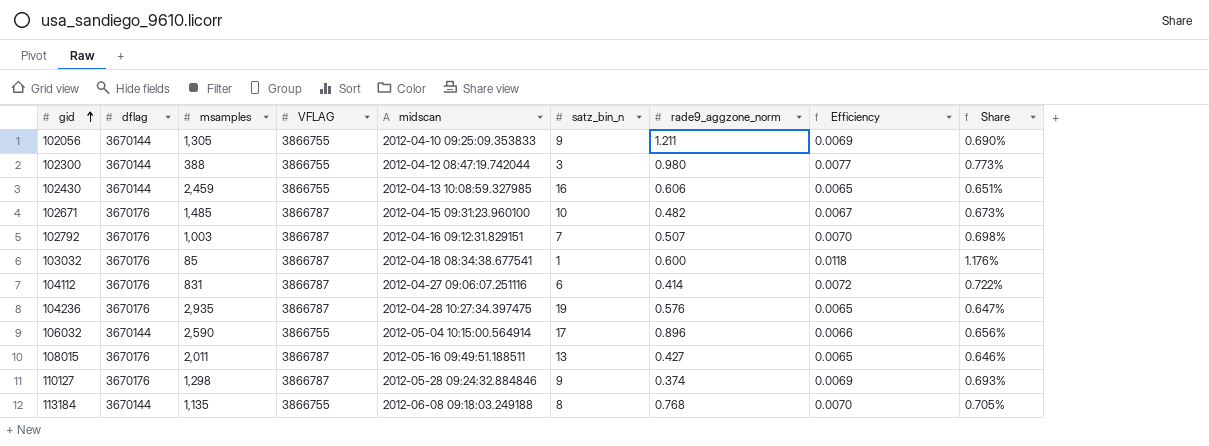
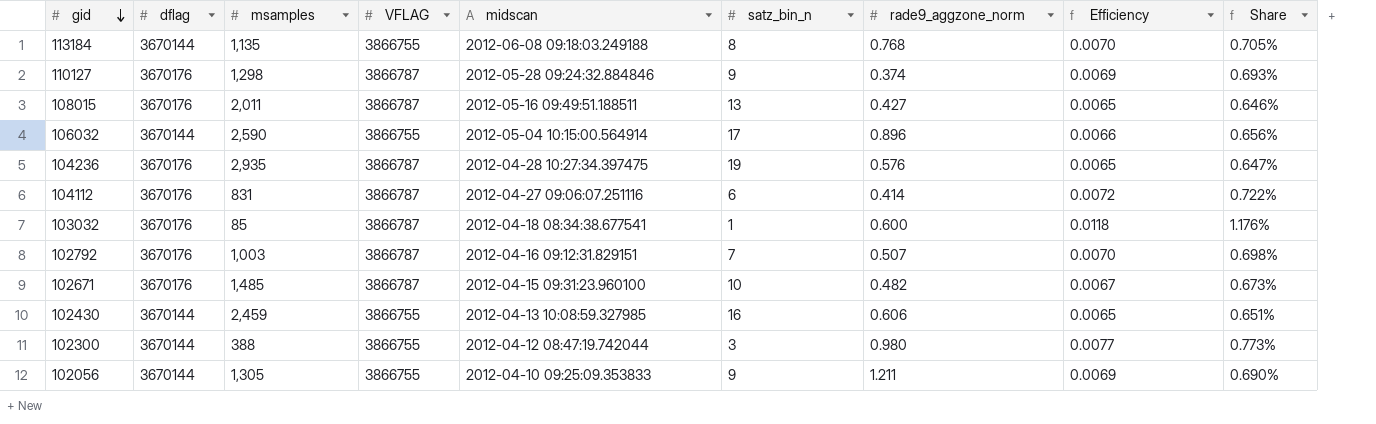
row order: gid ascending -> gid descending

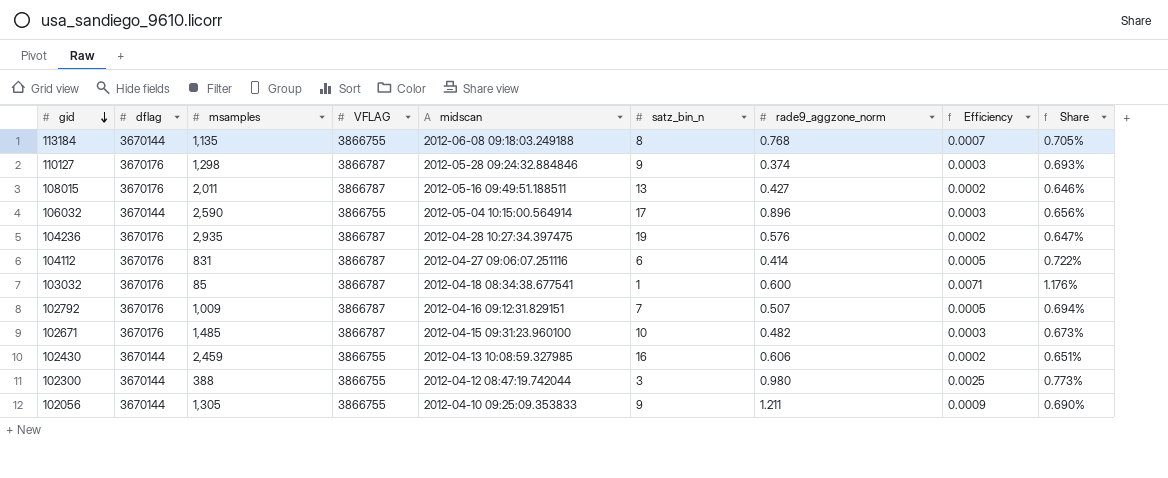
column Efficiency | formula: [satz_bin_n] / [msamples] -> [rade9_aggzone_norm] / [msamples]
102792 | msamples: 1,003 -> 1,009
102792 | Share: 0.698% -> 0.694%

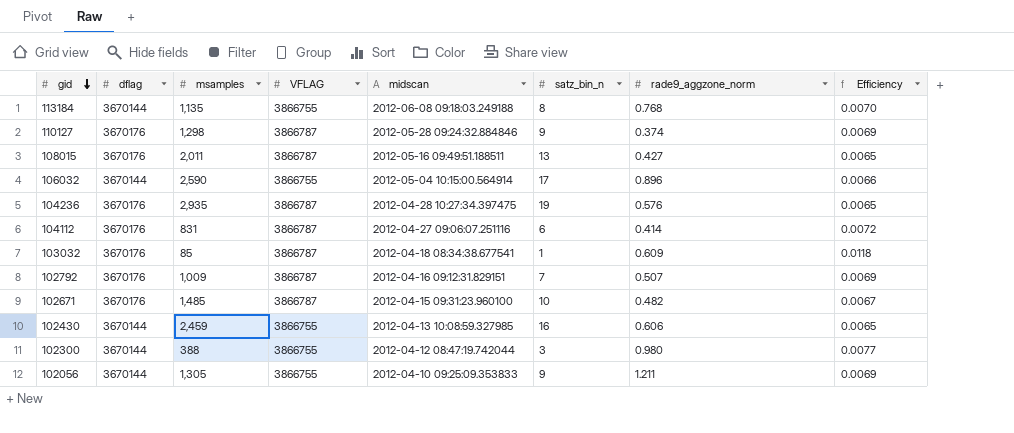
column Share | formula: [satz_bin_n] / [msamples] -> none
column Efficiency | formula: [rade9_aggzone_norm] / [msamples] -> [satz_bin_n] / [msamples]
103032 | rade9_aggzone_norm: 0.600 -> 0.609

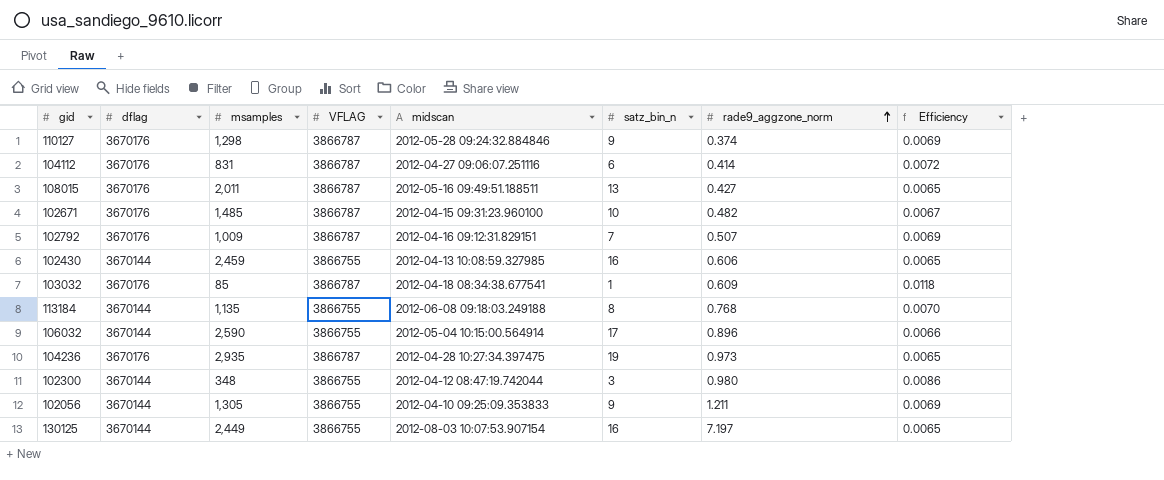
row order: gid descending -> rade9_aggzone_norm ascending
104236 | rade9_aggzone_norm: 0.576 -> 0.973
102300 | msamples: 388 -> 348
102300 | Efficiency: 0.0077 -> 0.0086
row 130125: none -> 3670144 | 2,449 | 3866755 | 2012-08-03 10:07:53.907154 | 16 | 7.197 | 0.0065

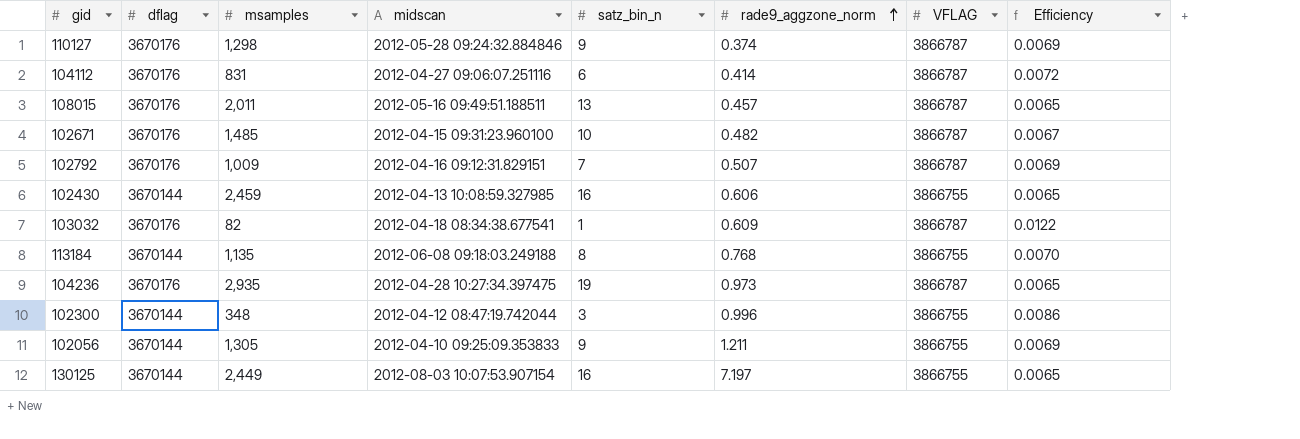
column VFLAG | position: 4 -> 7
row 106032: 3670144 | 2,590 | 3866755 | 2012-05-04 10:15:00.564914 | 17 | 0.896 | 0.0066 -> none
108015 | rade9_aggzone_norm: 0.427 -> 0.457
103032 | msamples: 85 -> 82
103032 | Efficiency: 0.0118 -> 0.0122
102300 | rade9_aggzone_norm: 0.980 -> 0.996

